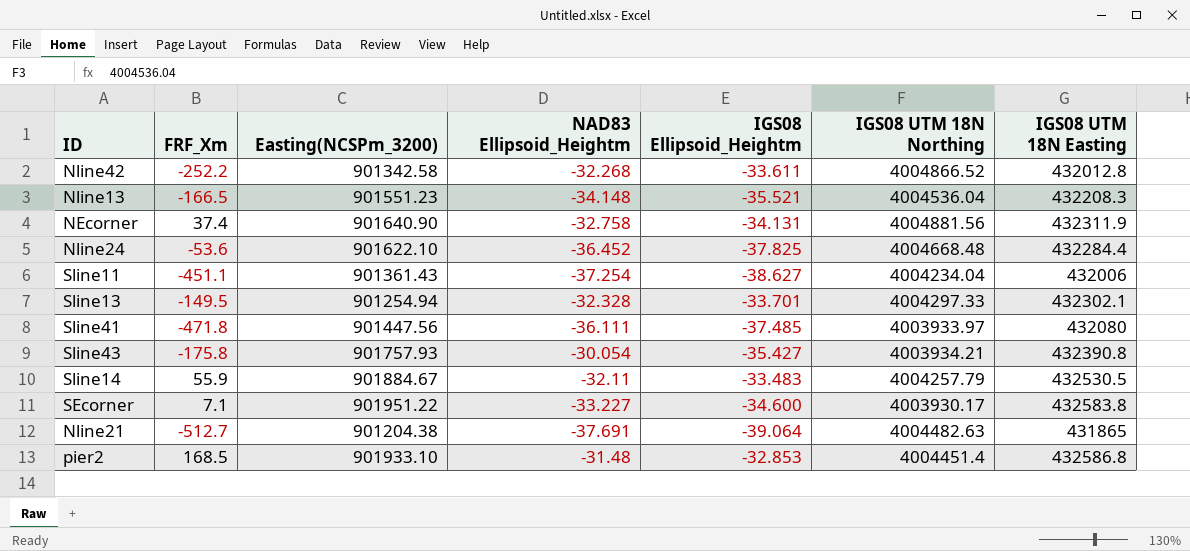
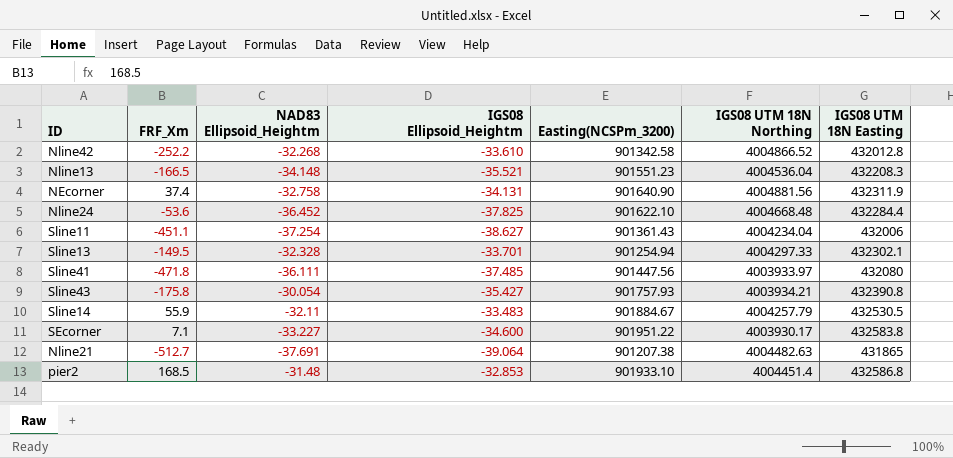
column Easting(NCSPm_3200) | position: 3 -> 5
Nline42 | IGS08 Ellipsoid_Heightm: -33.611 -> -33.610
Nline21 | Easting(NCSPm_3200): 901204.38 -> 901207.38

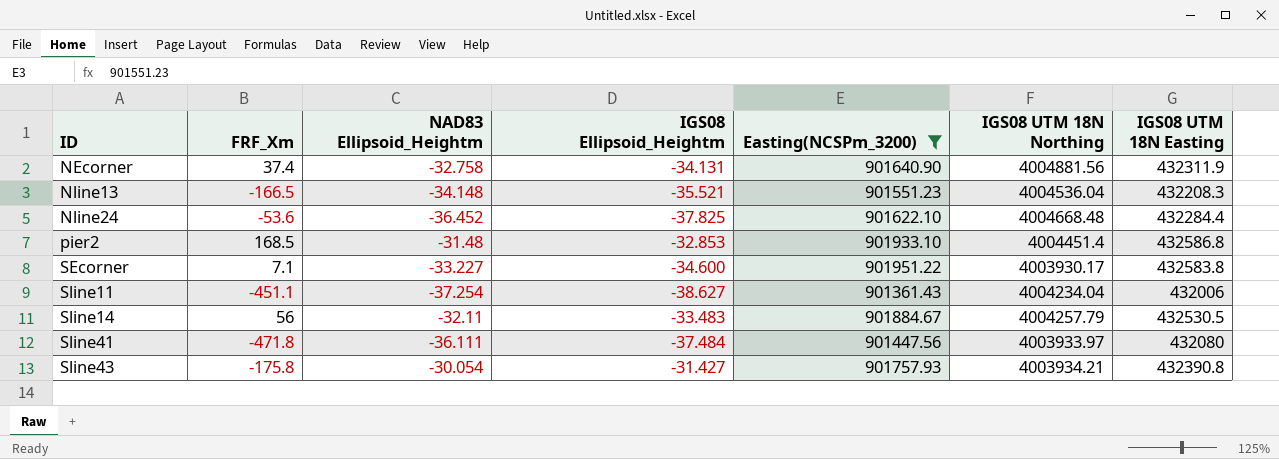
filter: none -> Easting(NCSPm_3200) >= 901361.43
row order: none -> ID ascending
Sline14 | FRF_Xm: 55.9 -> 56
Sline41 | IGS08 Ellipsoid_Heightm: -37.485 -> -37.484
Sline43 | IGS08 Ellipsoid_Heightm: -35.427 -> -31.427

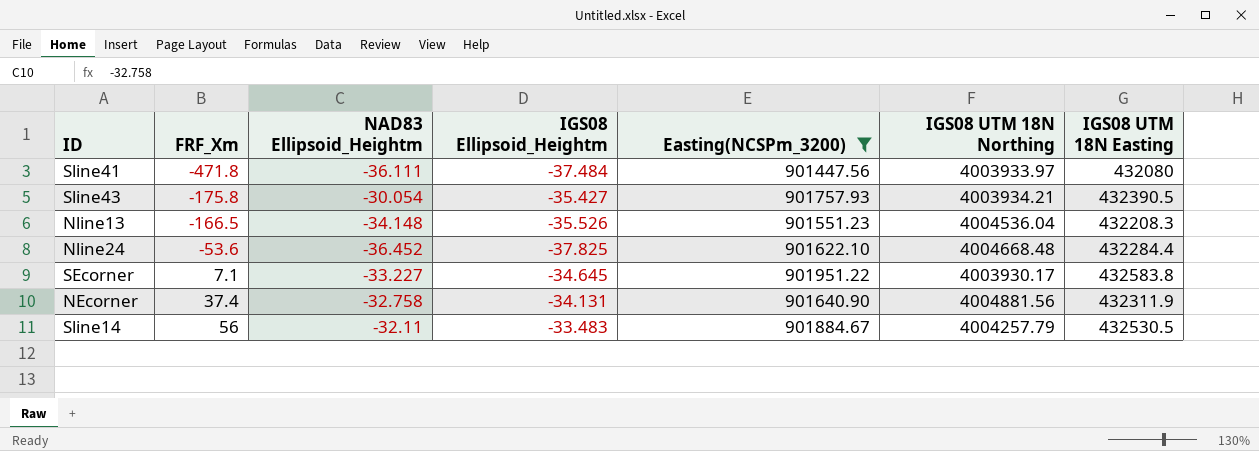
row order: ID ascending -> FRF_Xm ascending
row pier2: 168.5 | -31.48 | -32.853 | 901933.10 | 4004451.4 | 432586.8 -> none
row Sline11: -451.1 | -37.254 | -38.627 | 901361.43 | 4004234.04 | 432006 -> none
Sline43 | IGS08 Ellipsoid_Heightm: -31.427 -> -35.427
Sline43 | IGS08 UTM 18N Easting: 432390.8 -> 432390.5
Nline13 | IGS08 Ellipsoid_Heightm: -35.521 -> -35.526
SEcorner | IGS08 Ellipsoid_Heightm: -34.600 -> -34.645

